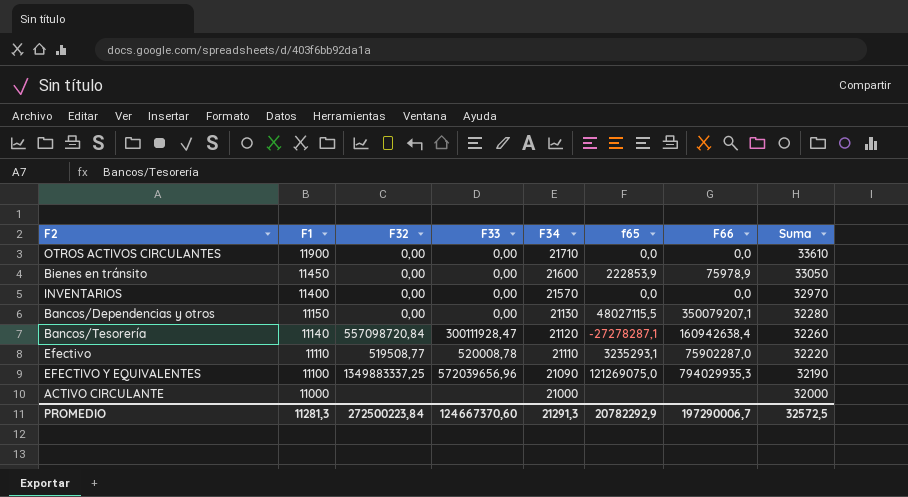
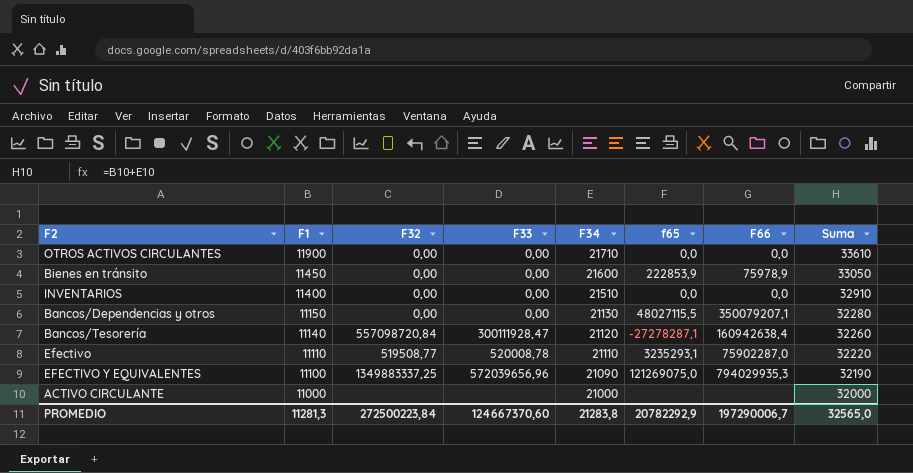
INVENTARIOS | F34: 21570 -> 21510
INVENTARIOS | Suma: 32970 -> 32910
PROMEDIO | F34: 21291,3 -> 21283,8
PROMEDIO | Suma: 32572,5 -> 32565,0

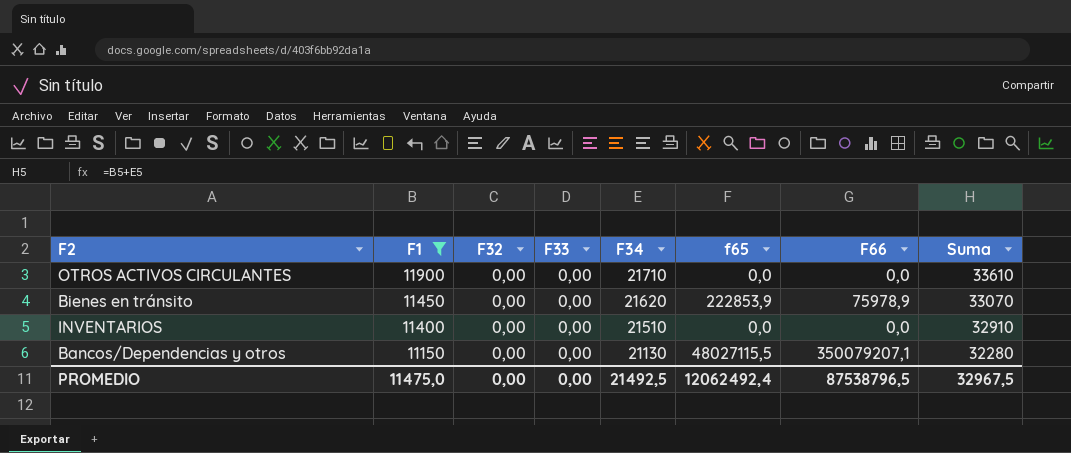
filter: none -> F1 >= 11150
Bienes en tránsito | F34: 21600 -> 21620
Bienes en tránsito | Suma: 33050 -> 33070
PROMEDIO | F1: 11281,3 -> 11475,0
PROMEDIO | F32: 272500223,84 -> 0,00
PROMEDIO | F33: 124667370,60 -> 0,00
PROMEDIO | F34: 21283,8 -> 21492,5
PROMEDIO | f65: 20782292,9 -> 12062492,4
PROMEDIO | F66: 197290006,7 -> 87538796,5
PROMEDIO | Suma: 32565,0 -> 32967,5

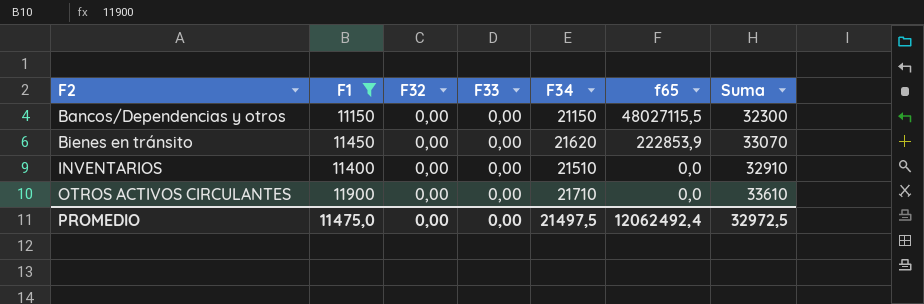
row order: F1 descending -> F2 ascending
column F66 | position: 7 -> none
Bancos/Dependencias y otros | F34: 21130 -> 21150
Bancos/Dependencias y otros | Suma: 32280 -> 32300
PROMEDIO | F34: 21492,5 -> 21497,5
PROMEDIO | Suma: 32967,5 -> 32972,5

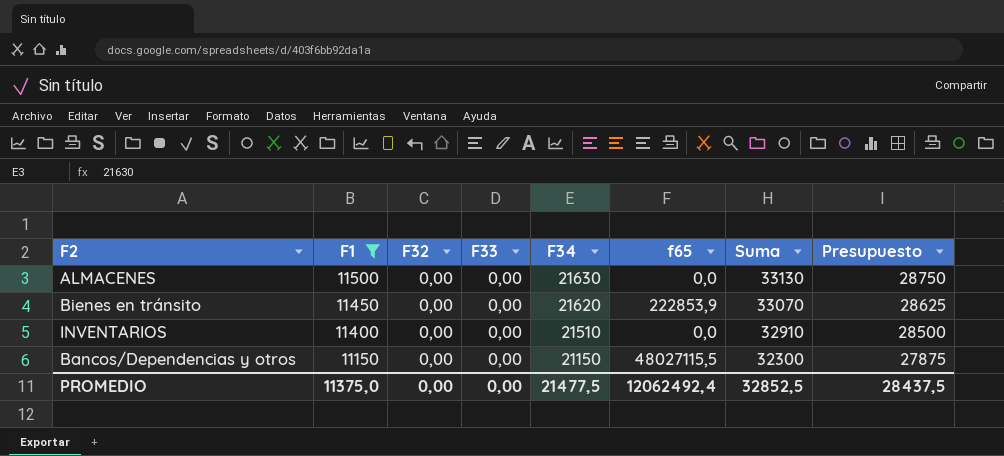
row order: F2 ascending -> F1 descending
column Presupuesto | formula: none -> [F1] * 2,5
row OTROS ACTIVOS CIRCULANTES: 11900 | 0,00 | 0,00 | 21710 | 0,0 | 33610 -> none
row ALMACENES: none -> 11500 | 0,00 | 0,00 | 21630 | 0,0 | 33130 | 28750
PROMEDIO | F1: 11475,0 -> 11375,0
PROMEDIO | F34: 21497,5 -> 21477,5
PROMEDIO | Suma: 32972,5 -> 32852,5

